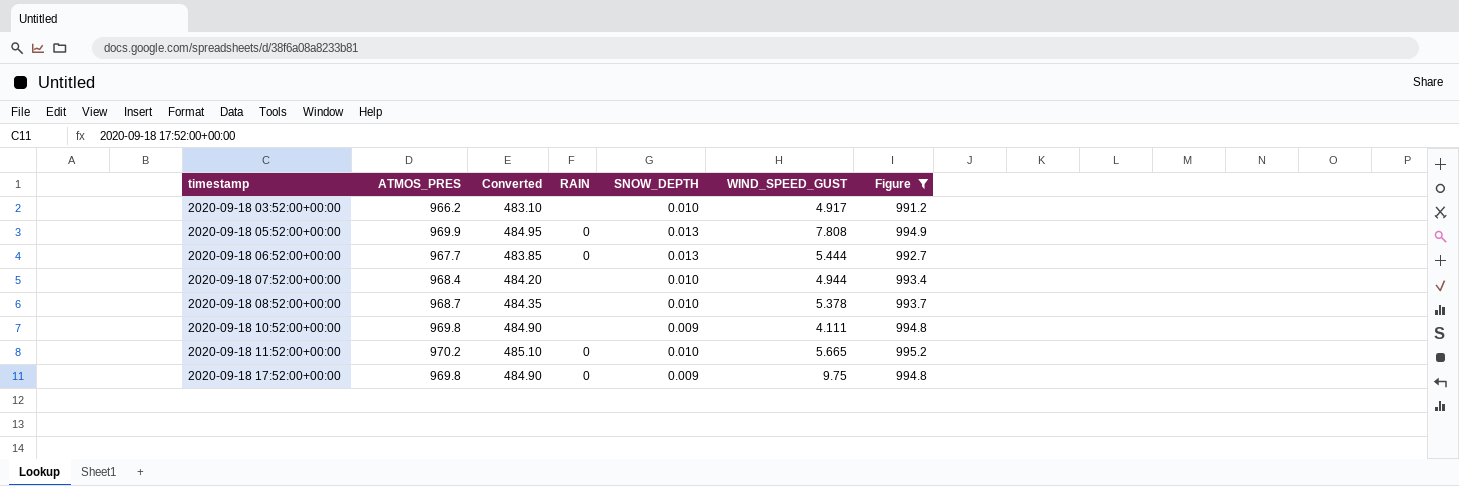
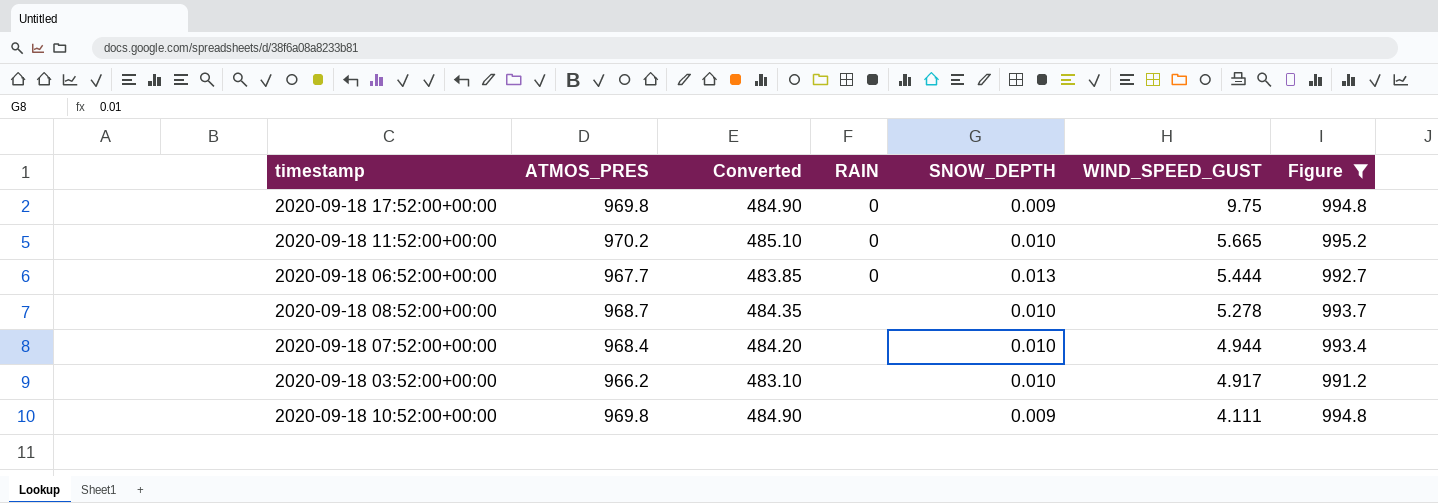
row order: timestamp ascending -> WIND_SPEED_GUST descending
row 2020-09-18 05:52:00+00:00: 969.9 | 484.95 | 0 | 0.013 | 7.808 | 994.9 -> none
2020-09-18 08:52:00+00:00 | WIND_SPEED_GUST: 5.378 -> 5.278

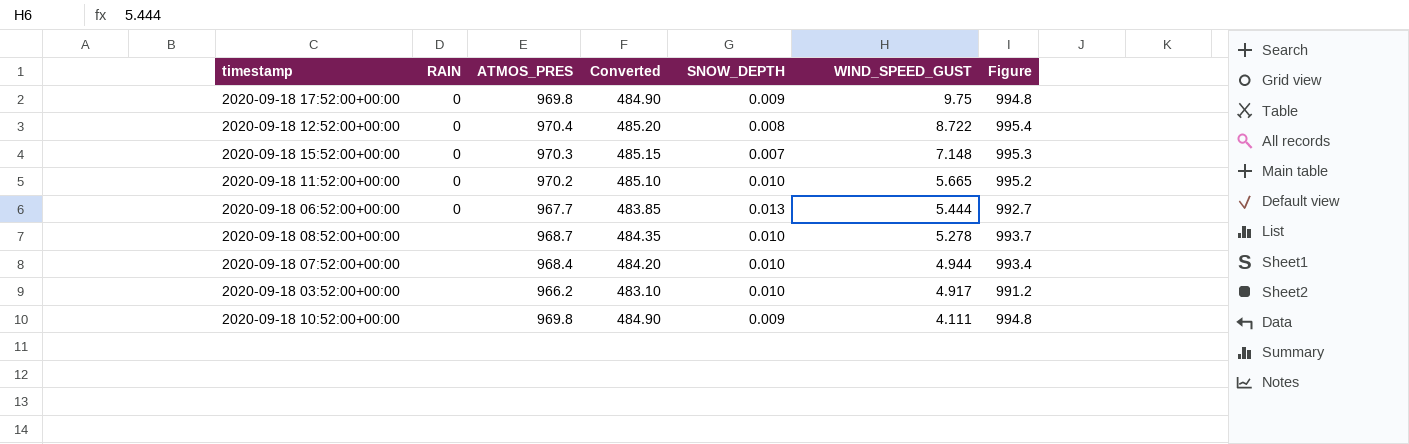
filter: Figure <= 995.2 -> none
column RAIN | position: 4 -> 2

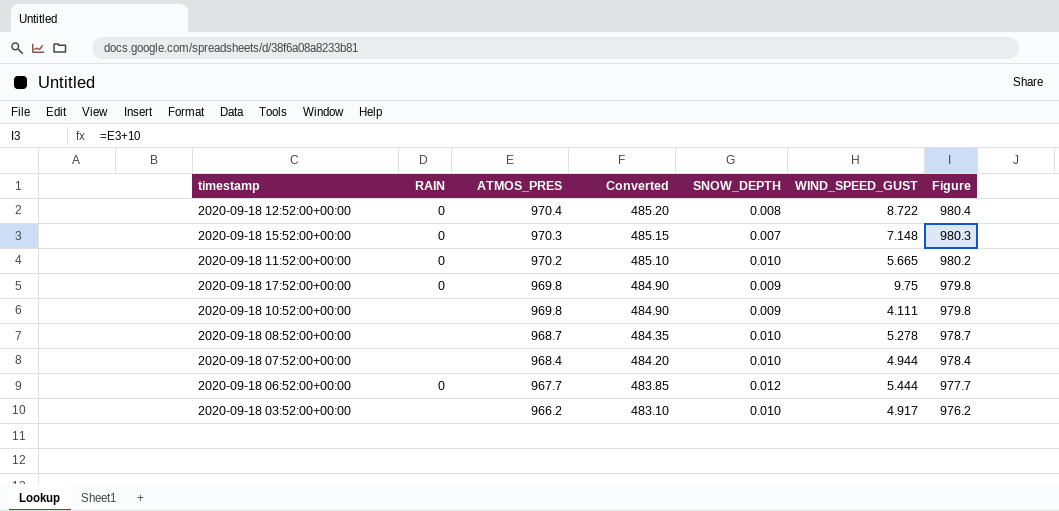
row order: WIND_SPEED_GUST descending -> ATMOS_PRES descending
column Figure | formula: [ATMOS_PRES] + 25 -> [ATMOS_PRES] + 10
2020-09-18 06:52:00+00:00 | SNOW_DEPTH: 0.013 -> 0.012

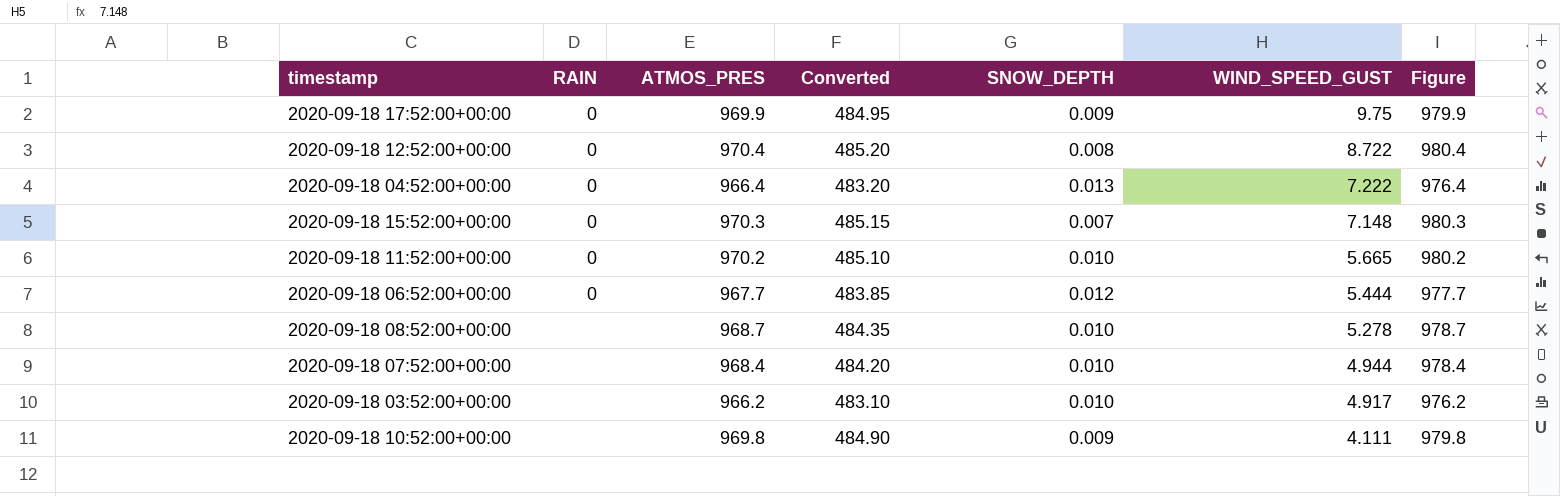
row order: ATMOS_PRES descending -> WIND_SPEED_GUST descending
2020-09-18 17:52:00+00:00 | ATMOS_PRES: 969.8 -> 969.9
2020-09-18 17:52:00+00:00 | Converted: 484.90 -> 484.95
2020-09-18 17:52:00+00:00 | Figure: 979.8 -> 979.9
row 2020-09-18 04:52:00+00:00: none -> 0 | 966.4 | 483.20 | 0.013 | 7.222 | 976.4

